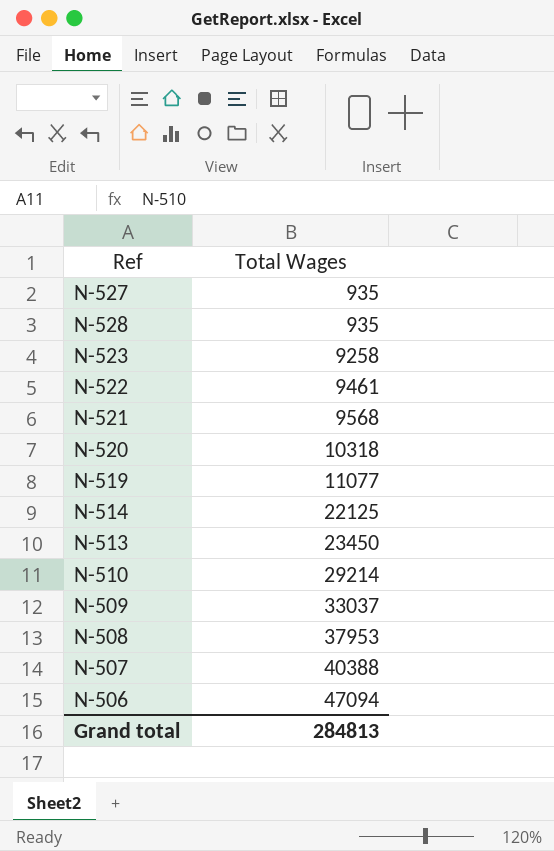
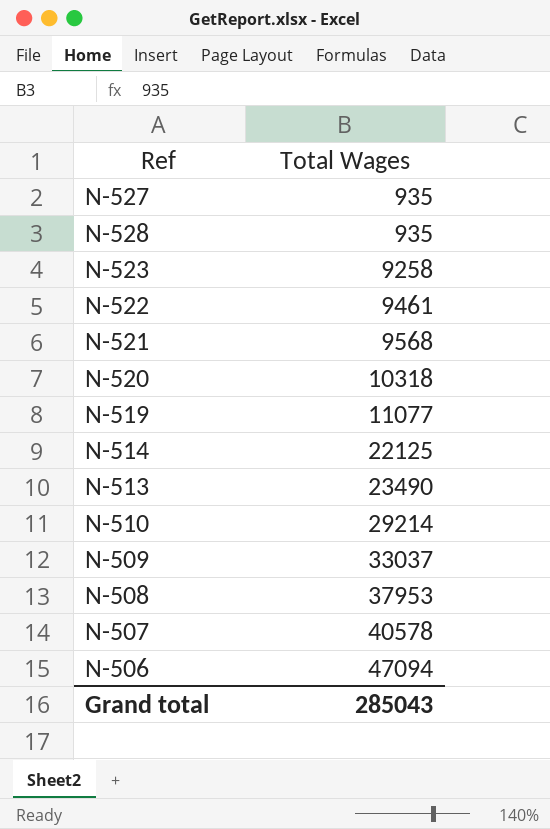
N-513 | Total Wages: 23450 -> 23490
N-507 | Total Wages: 40388 -> 40578
Grand total | Total Wages: 284813 -> 285043

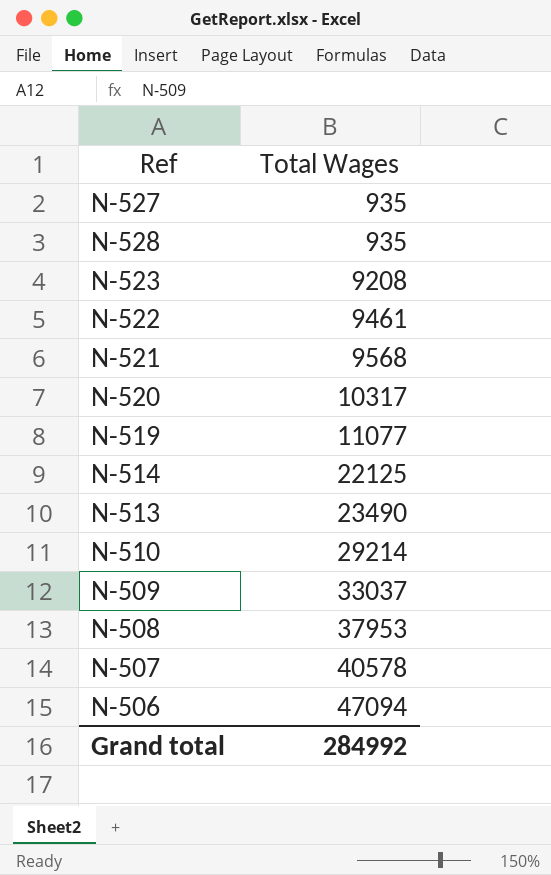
N-523 | Total Wages: 9258 -> 9208
N-520 | Total Wages: 10318 -> 10317
Grand total | Total Wages: 285043 -> 284992

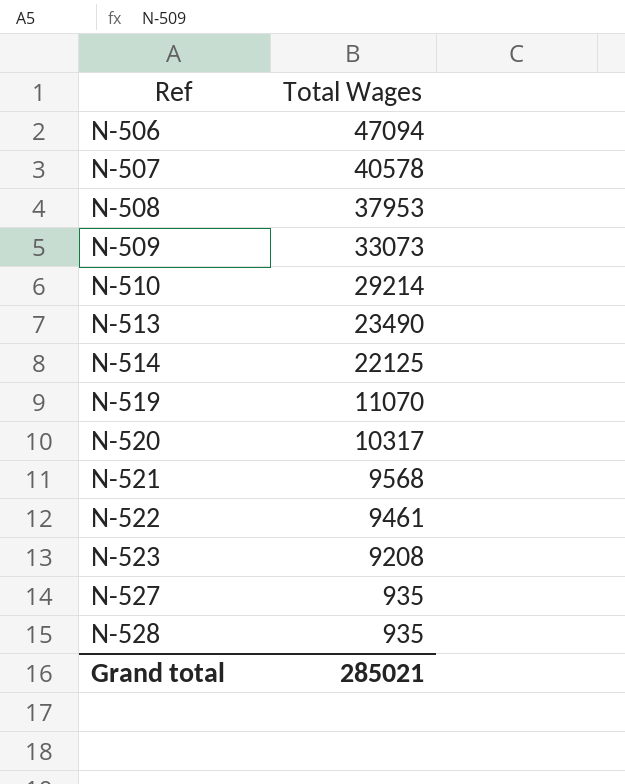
row order: Total Wages ascending -> Ref ascending
N-509 | Total Wages: 33037 -> 33073
N-519 | Total Wages: 11077 -> 11070
Grand total | Total Wages: 284992 -> 285021

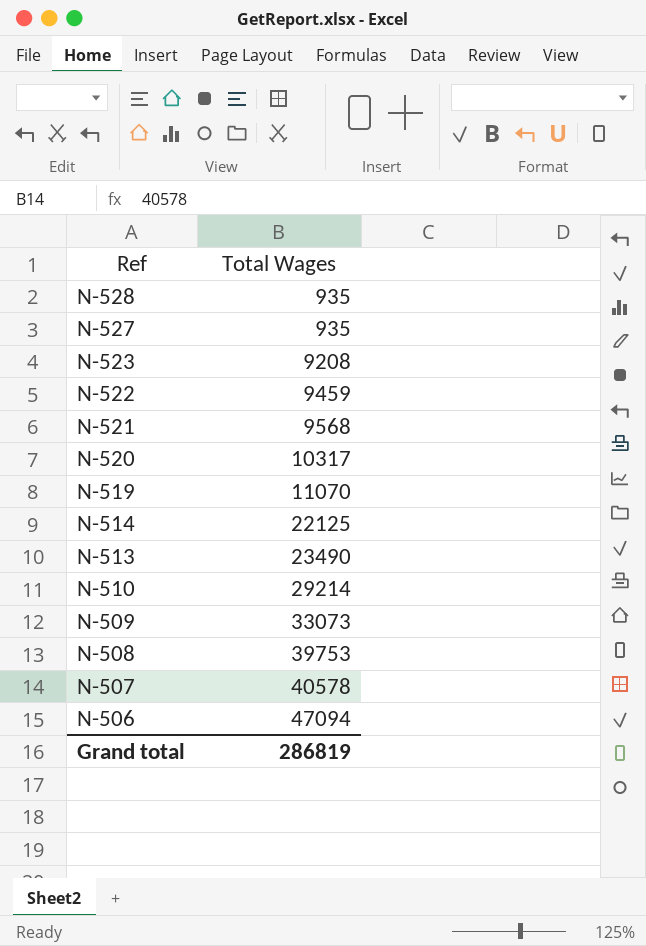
row order: Ref ascending -> Ref descending
N-522 | Total Wages: 9461 -> 9459
N-508 | Total Wages: 37953 -> 39753
Grand total | Total Wages: 285021 -> 286819

